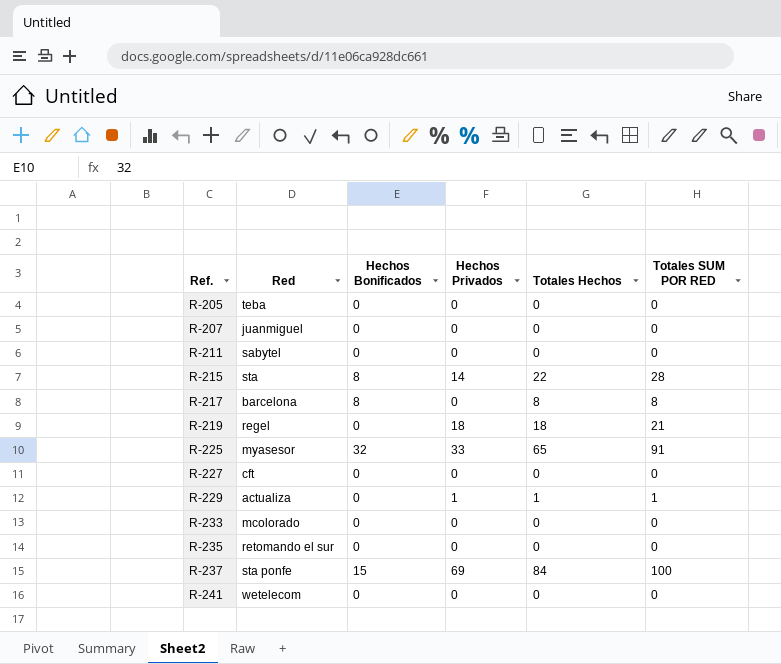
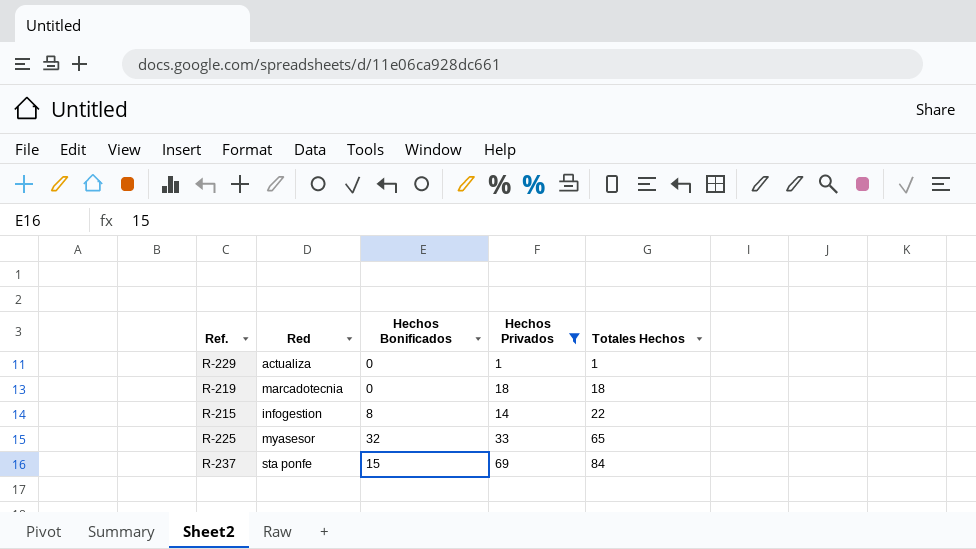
filter: none -> Hechos Privados != 0
row order: Ref. ascending -> Totales Hechos ascending
column Totales SUM POR RED | position: 6 -> none
R-219 | Red: regel -> marcadotecnia
R-215 | Red: sta -> infogestion

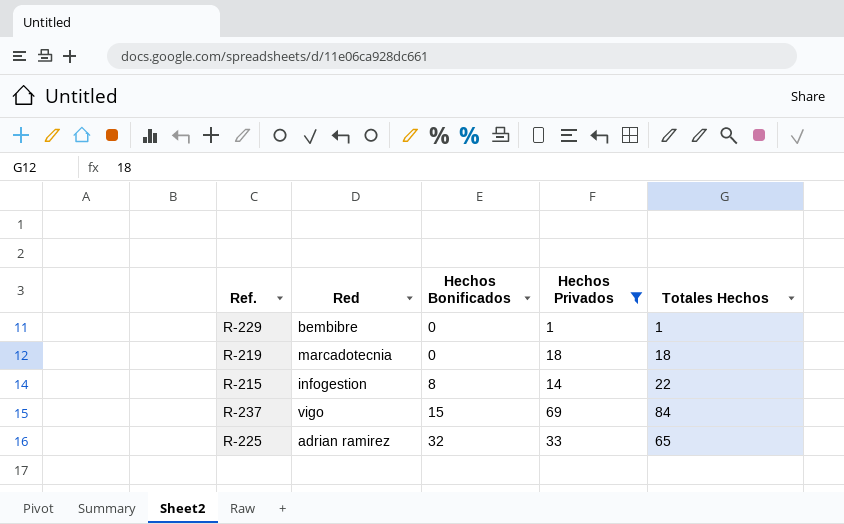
row order: Totales Hechos ascending -> Hechos Bonificados ascending
R-229 | Red: actualiza -> bembibre
R-237 | Red: sta ponfe -> vigo
R-225 | Red: myasesor -> adrian ramirez

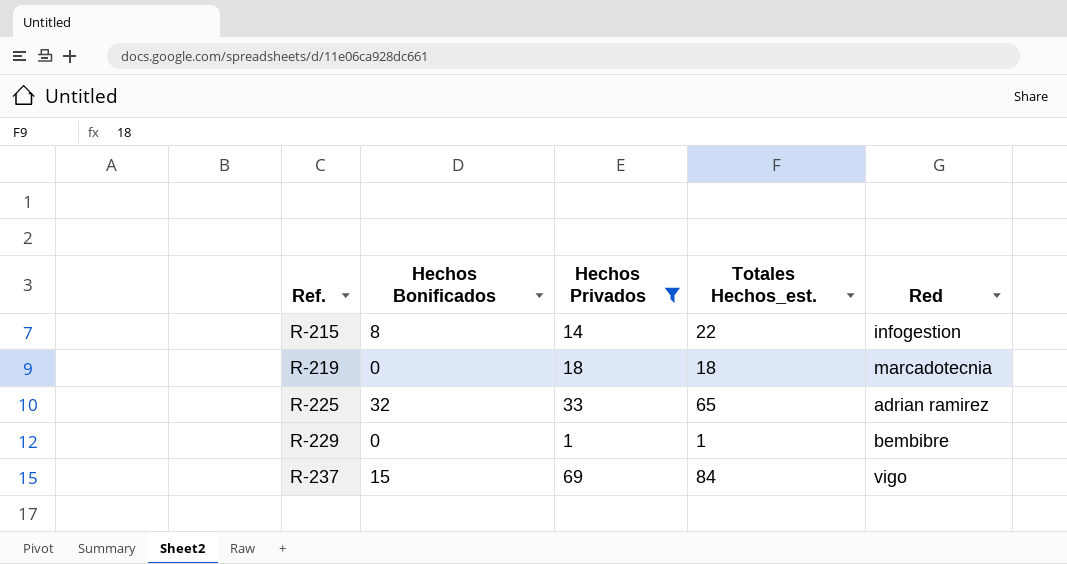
row order: Hechos Bonificados ascending -> Ref. ascending
column name: Totales Hechos -> Totales Hechos_est.
column Red | position: 2 -> 5

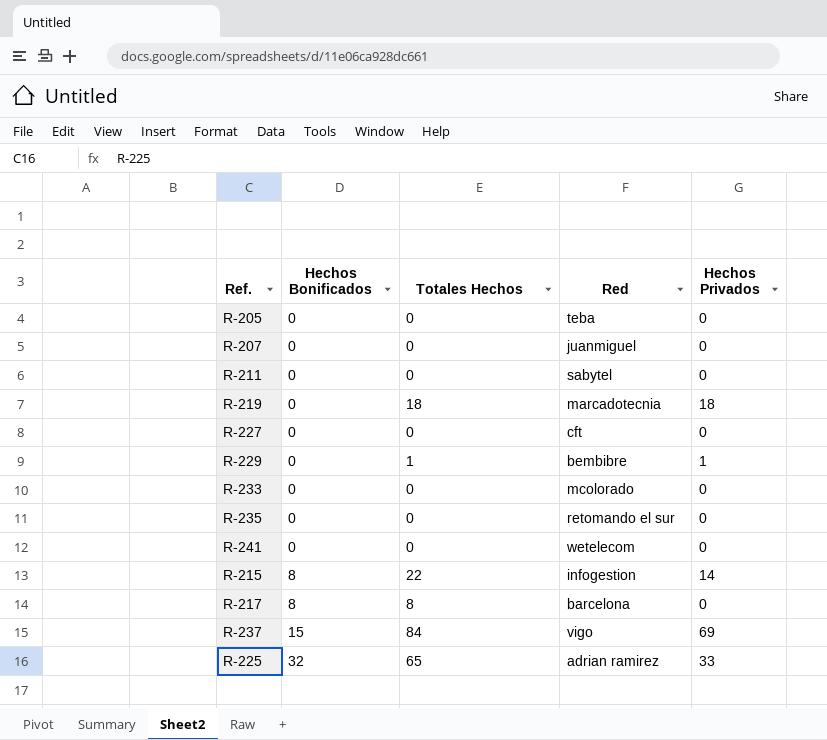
filter: Hechos Privados != 0 -> none
row order: Ref. ascending -> Hechos Bonificados ascending
column name: Totales Hechos_est. -> Totales Hechos
column Hechos Privados | position: 3 -> 5

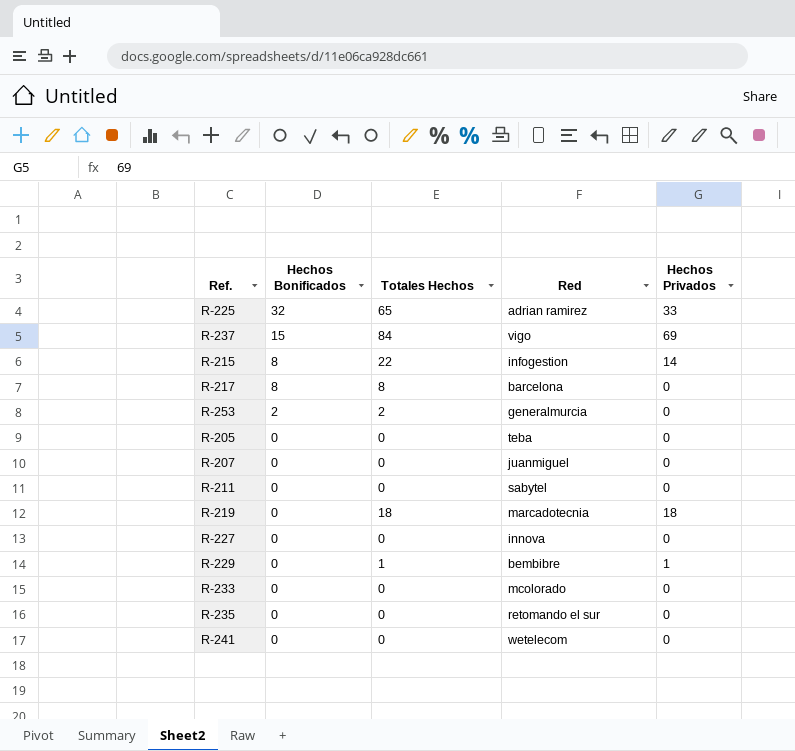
row order: Hechos Bonificados ascending -> Hechos Bonificados descending
row R-253: none -> 2 | 2 | generalmurcia | 0
R-227 | Red: cft -> innova

